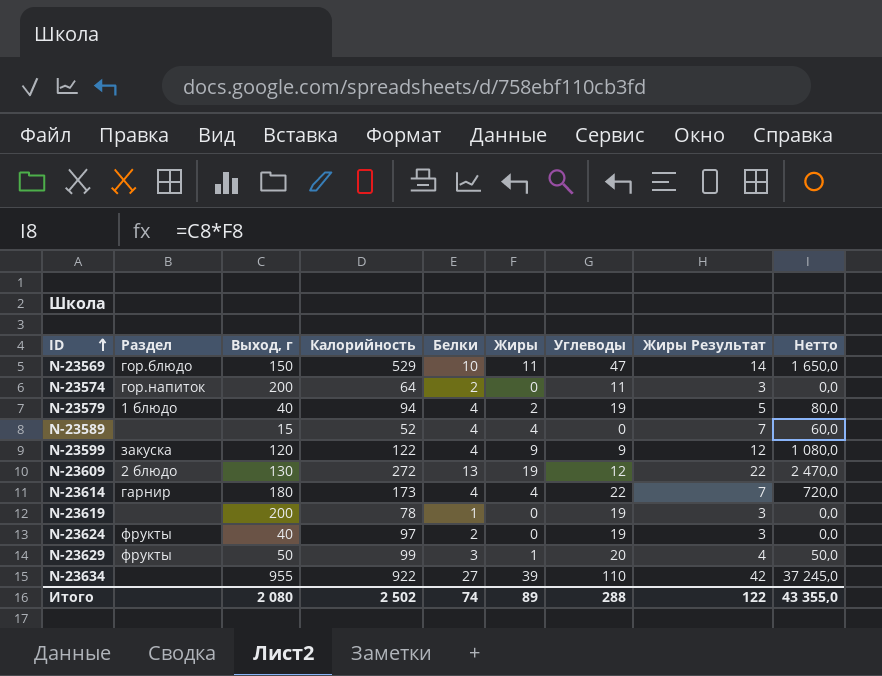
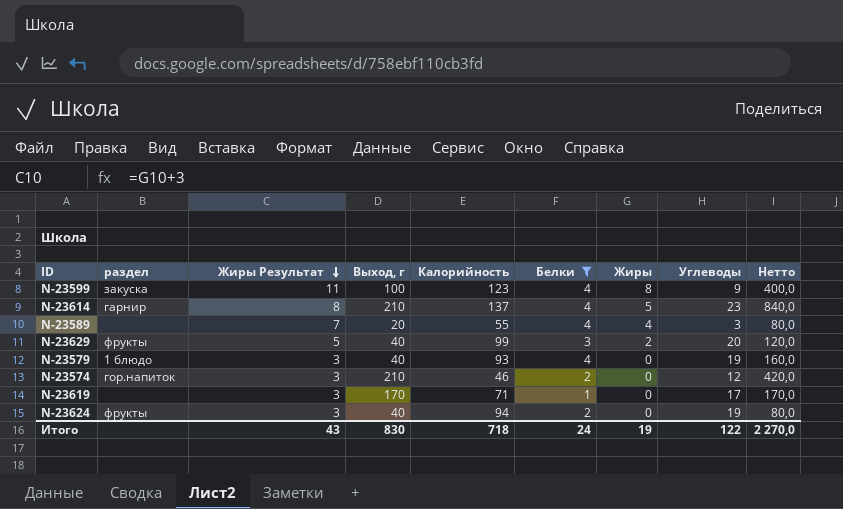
filter: none -> Белки <= 4
row order: ID ascending -> Жиры Результат descending
column name: Раздел -> раздел
column Жиры Результат | position: 8 -> 3
column Нетто | formula: [Выход, г] * [Жиры] -> [Выход, г] * [Белки]
N-23599 | Жиры Результат: 12 -> 11
N-23599 | Выход, г: 120 -> 100
N-23599 | Калорийность: 122 -> 123
N-23599 | Жиры: 9 -> 8
N-23614 | Жиры Результат: 7 -> 8
N-23614 | Выход, г: 180 -> 210
N-23614 | Калорийность: 173 -> 137
N-23614 | Жиры: 4 -> 5
N-23614 | Углеводы: 22 -> 23
N-23589 | Выход, г: 15 -> 20
N-23589 | Калорийность: 52 -> 55
N-23589 | Углеводы: 0 -> 3
N-23629 | Жиры Результат: 4 -> 5
N-23629 | Выход, г: 50 -> 40
N-23629 | Жиры: 1 -> 2
N-23579 | Жиры Результат: 5 -> 3
N-23579 | Калорийность: 94 -> 93
N-23579 | Жиры: 2 -> 0
N-23574 | Выход, г: 200 -> 210
N-23574 | Калорийность: 64 -> 46
N-23574 | Углеводы: 11 -> 12
N-23619 | Выход, г: 200 -> 170
N-23619 | Калорийность: 78 -> 71
N-23619 | Углеводы: 19 -> 17
N-23624 | Калорийность: 97 -> 94
Итого | Жиры Результат: 122 -> 43
Итого | Выход, г: 2 080 -> 830
Итого | Калорийность: 2 502 -> 718
Итого | Белки: 74 -> 24
Итого | Жиры: 89 -> 19
Итого | Углеводы: 288 -> 122
Итого | Нетто: 43 355,0 -> 2 270,0

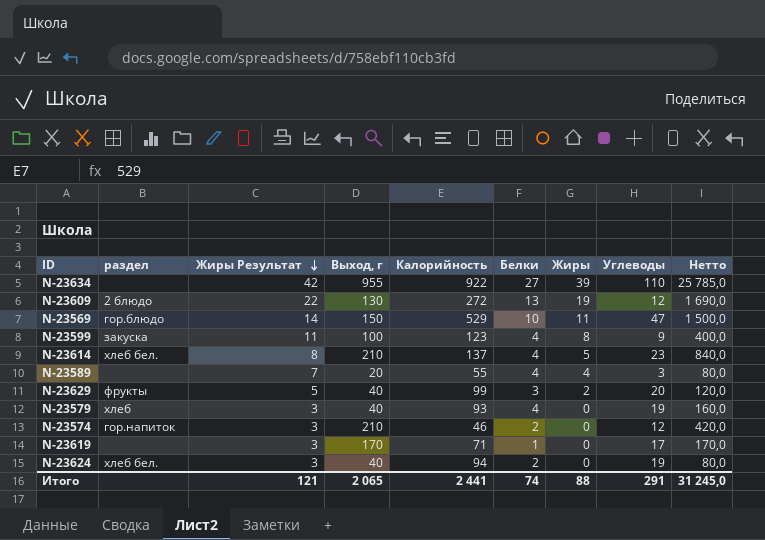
filter: Белки <= 4 -> none
N-23614 | раздел: гарнир -> хлеб бел.
N-23579 | раздел: 1 блюдо -> хлеб
N-23624 | раздел: фрукты -> хлеб бел.
Итого | Жиры Результат: 43 -> 121
Итого | Выход, г: 830 -> 2 065
Итого | Калорийность: 718 -> 2 441
Итого | Белки: 24 -> 74
Итого | Жиры: 19 -> 88
Итого | Углеводы: 122 -> 291
Итого | Нетто: 2 270,0 -> 31 245,0

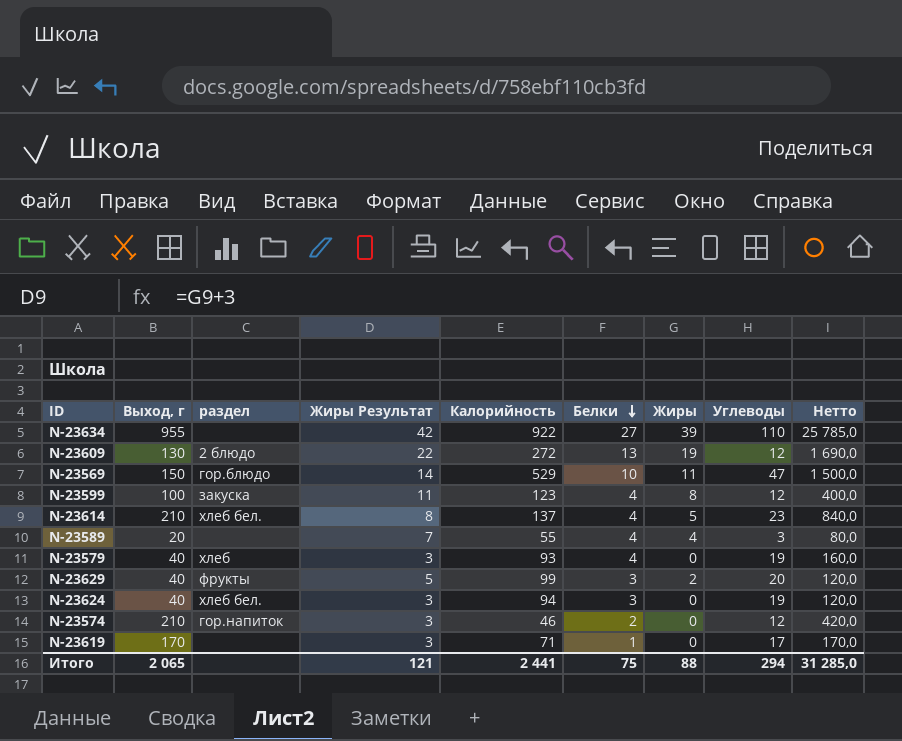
row order: Жиры Результат descending -> Белки descending
column Выход, г | position: 4 -> 2
N-23599 | Углеводы: 9 -> 12
N-23624 | Белки: 2 -> 3
N-23624 | Нетто: 80,0 -> 120,0
Итого | Белки: 74 -> 75
Итого | Углеводы: 291 -> 294
Итого | Нетто: 31 245,0 -> 31 285,0

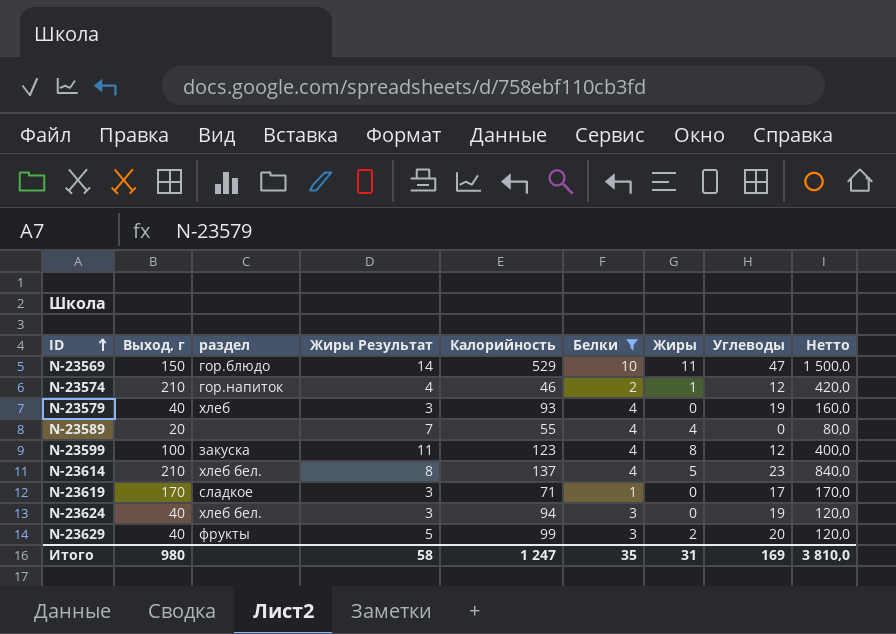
filter: none -> Белки <= 10
row order: Белки descending -> ID ascending
N-23574 | Жиры Результат: 3 -> 4
N-23574 | Жиры: 0 -> 1
N-23589 | Углеводы: 3 -> 0
N-23619 | раздел: none -> сладкое
Итого | Выход, г: 2 065 -> 980
Итого | Жиры Результат: 121 -> 58
Итого | Калорийность: 2 441 -> 1 247
Итого | Белки: 75 -> 35
Итого | Жиры: 88 -> 31
Итого | Углеводы: 294 -> 169
Итого | Нетто: 31 285,0 -> 3 810,0

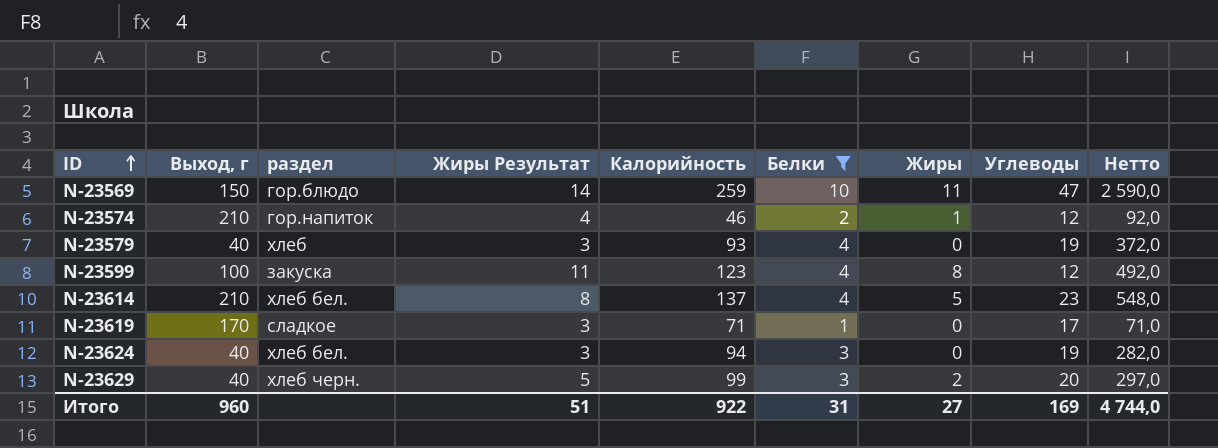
column Нетто | formula: [Выход, г] * [Белки] -> [Калорийность] * [Белки]
row N-23589: 20 | none | 7 | 55 | 4 | 4 | 0 | 80,0 -> none
N-23569 | Калорийность: 529 -> 259
N-23629 | раздел: фрукты -> хлеб черн.
Итого | Выход, г: 980 -> 960
Итого | Жиры Результат: 58 -> 51
Итого | Калорийность: 1 247 -> 922
Итого | Белки: 35 -> 31
Итого | Жиры: 31 -> 27
Итого | Нетто: 3 810,0 -> 4 744,0

